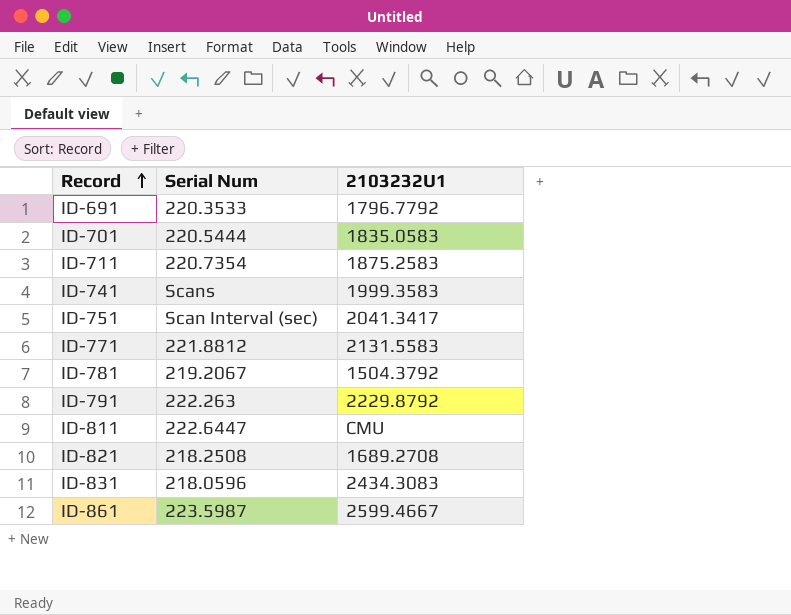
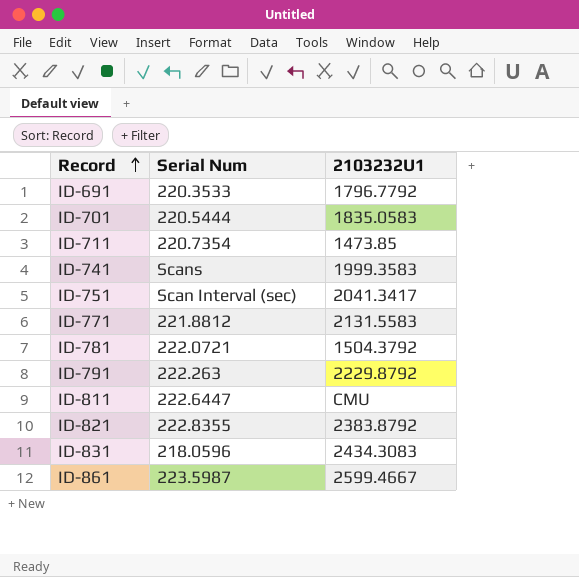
ID-711 | 2103232U1: 1875.2583 -> 1473.85
ID-781 | Serial Num: 219.2067 -> 222.0721
ID-821 | Serial Num: 218.2508 -> 222.8355
ID-821 | 2103232U1: 1689.2708 -> 2383.8792

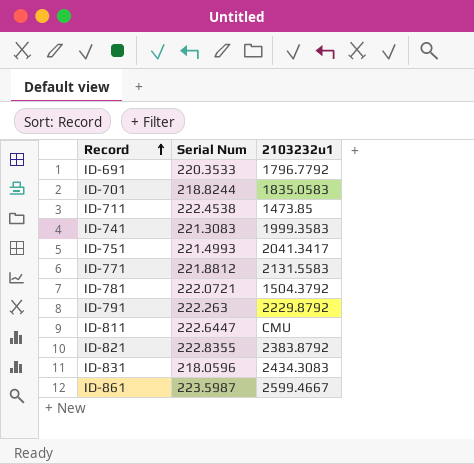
column name: 2103232U1 -> 2103232u1
ID-701 | Serial Num: 220.5444 -> 218.8244
ID-711 | Serial Num: 220.7354 -> 222.4538
ID-741 | Serial Num: Scans -> 221.3083
ID-751 | Serial Num: Scan Interval (sec) -> 221.4993

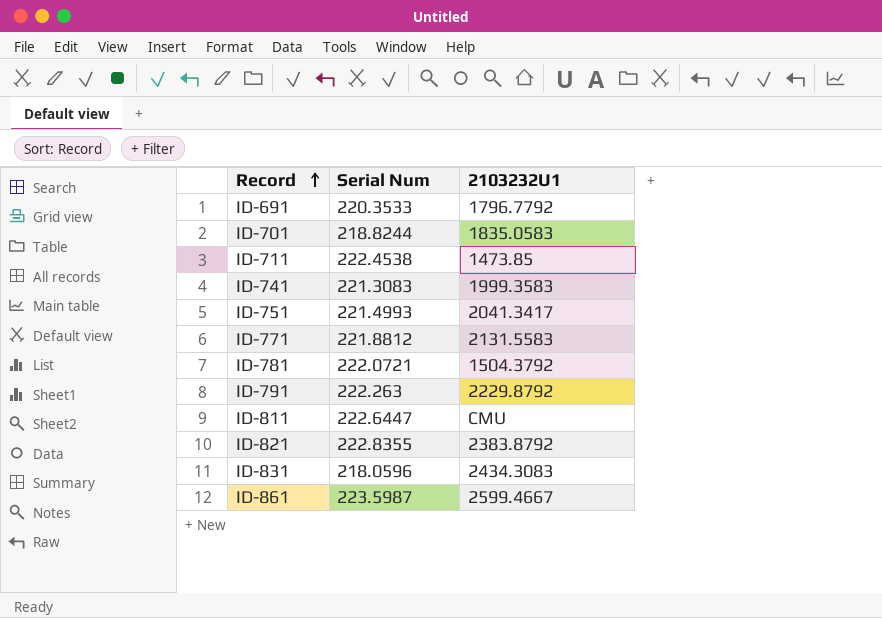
column name: 2103232u1 -> 2103232U1

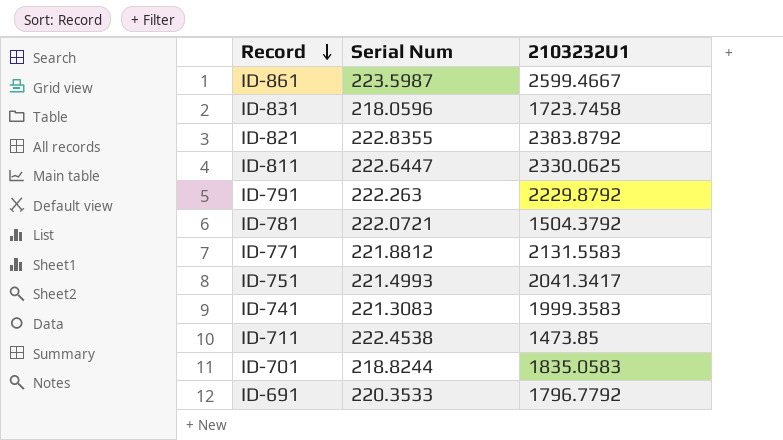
row order: Record ascending -> Record descending
ID-831 | 2103232U1: 2434.3083 -> 1723.7458
ID-811 | 2103232U1: CMU -> 2330.0625

